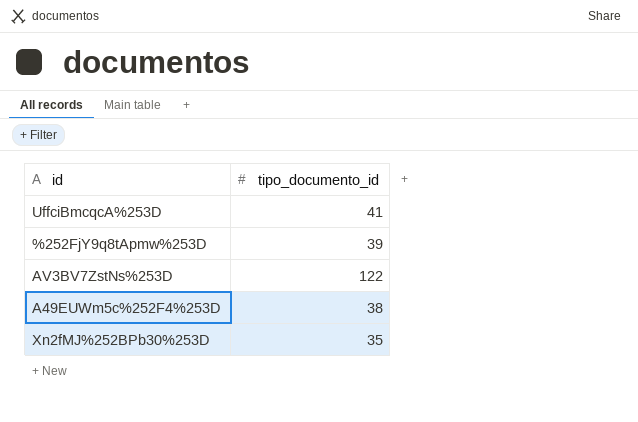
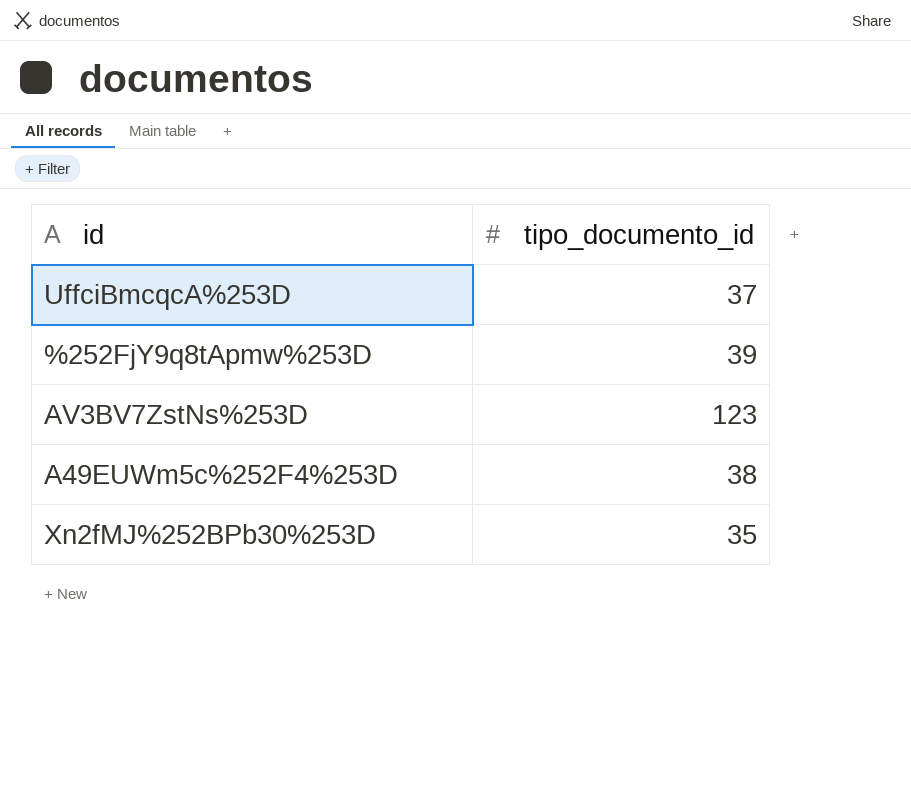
UffciBmcqcA%253D | tipo_documento_id: 41 -> 37
AV3BV7ZstNs%253D | tipo_documento_id: 122 -> 123

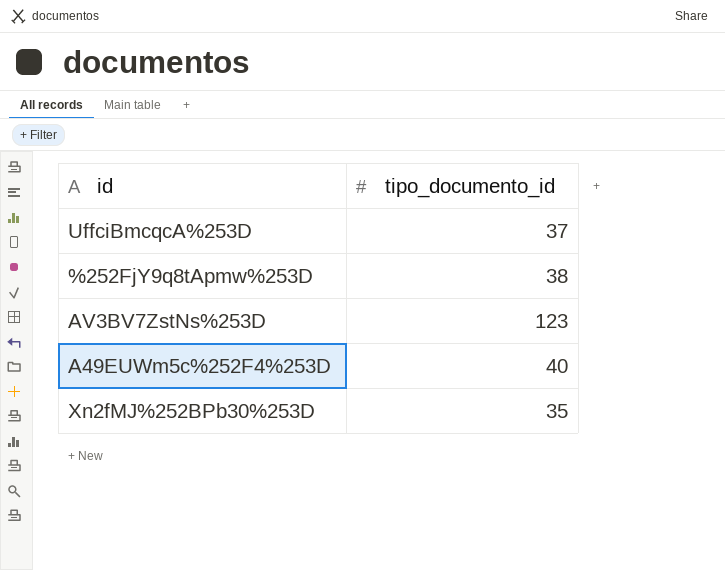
%252FjY9q8tApmw%253D | tipo_documento_id: 39 -> 38
A49EUWm5c%252F4%253D | tipo_documento_id: 38 -> 40

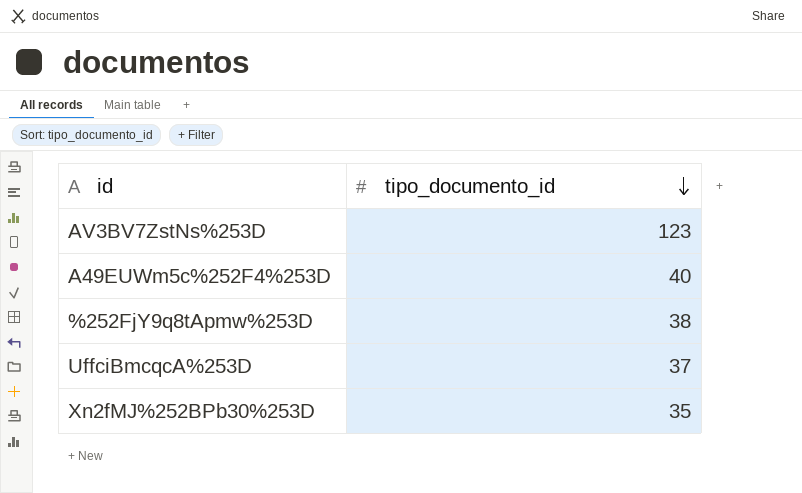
row order: none -> tipo_documento_id descending

